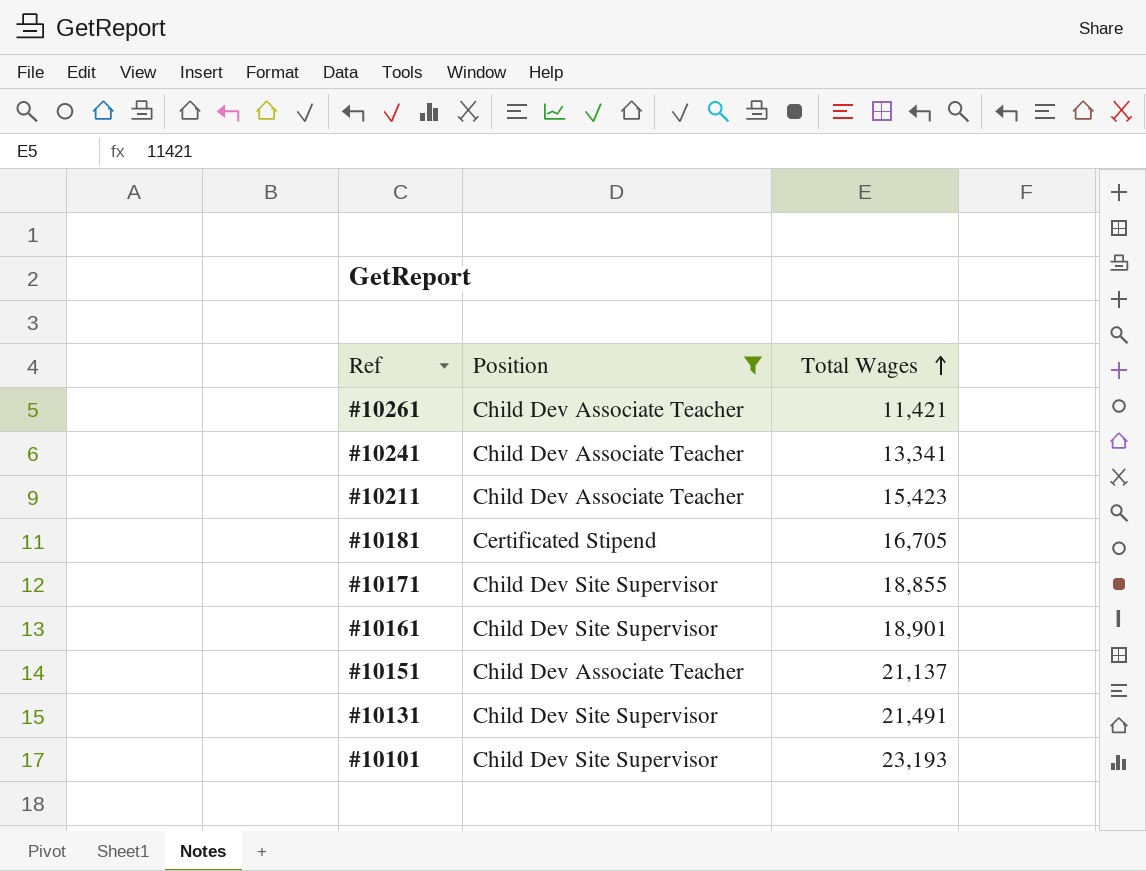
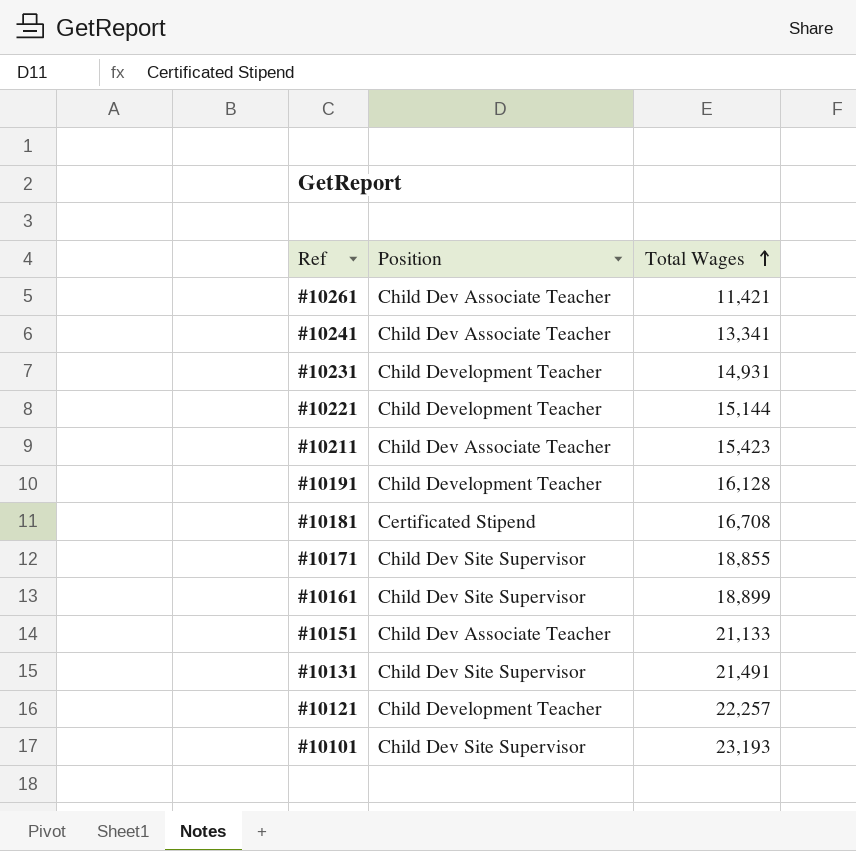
filter: Position != Child Development Teacher -> none
#10181 | Total Wages: 16,705 -> 16,708
#10161 | Total Wages: 18,901 -> 18,899
#10151 | Total Wages: 21,137 -> 21,133

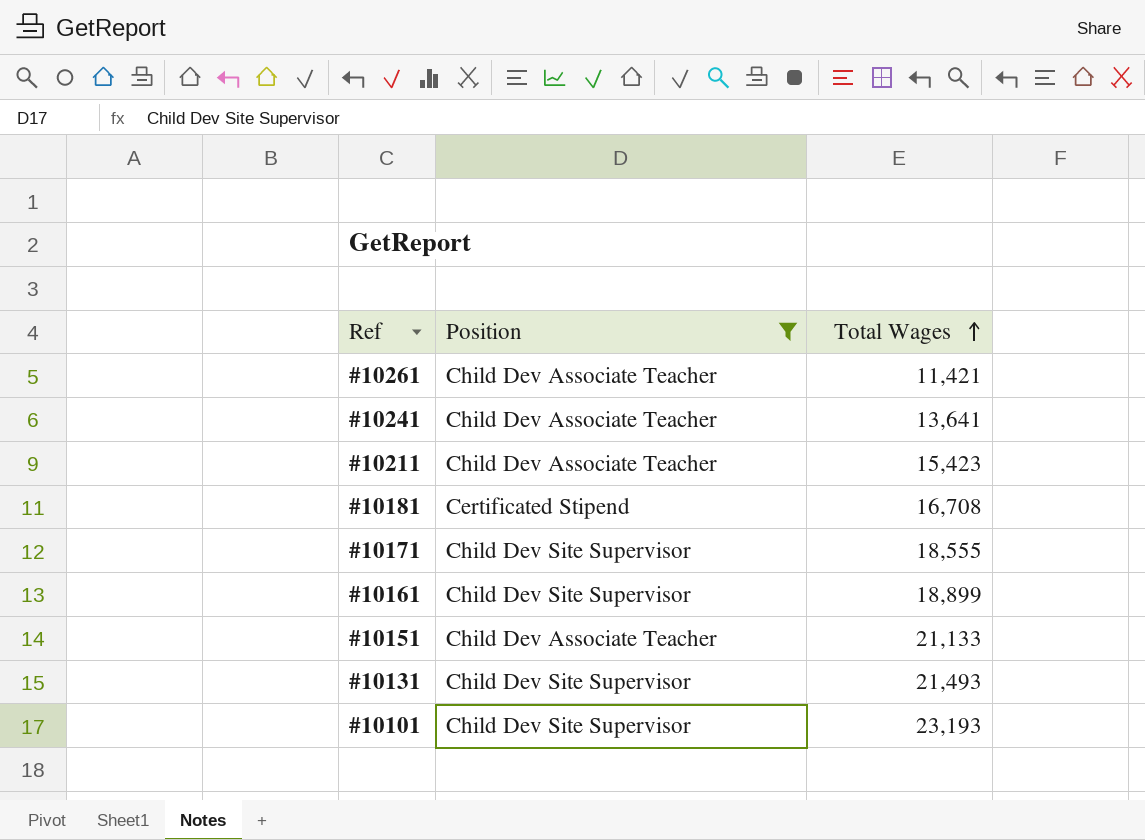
filter: none -> Position != Child Development Teacher
#10241 | Total Wages: 13,341 -> 13,641
#10171 | Total Wages: 18,855 -> 18,555
#10131 | Total Wages: 21,491 -> 21,493

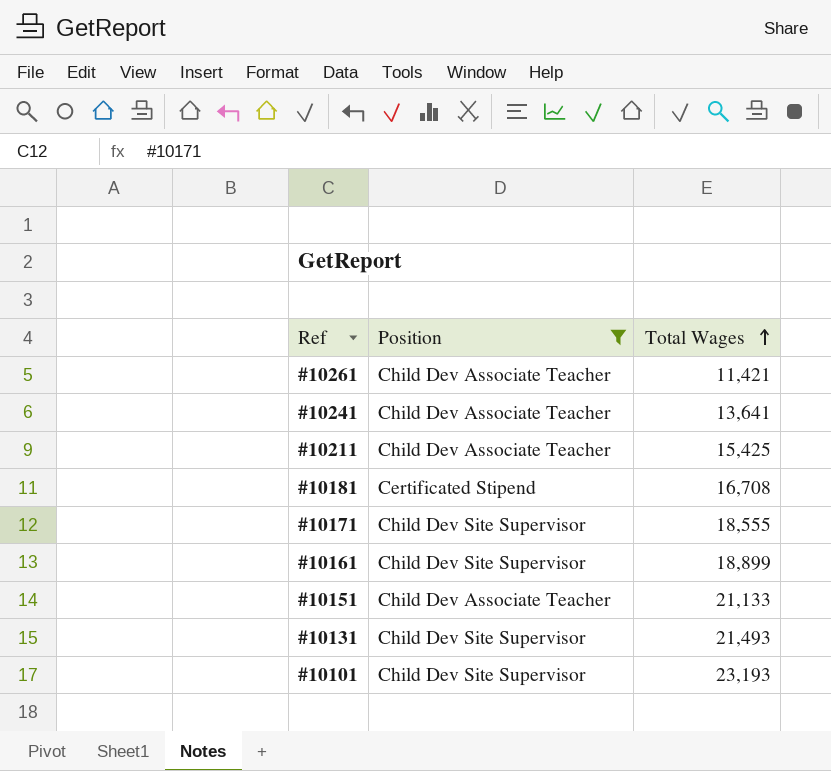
#10211 | Total Wages: 15,423 -> 15,425

